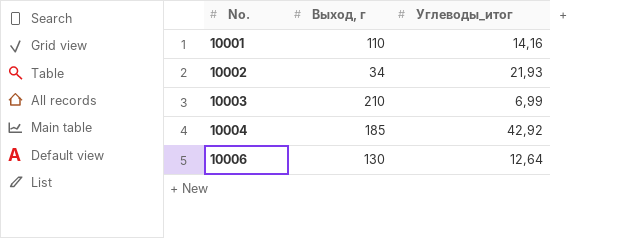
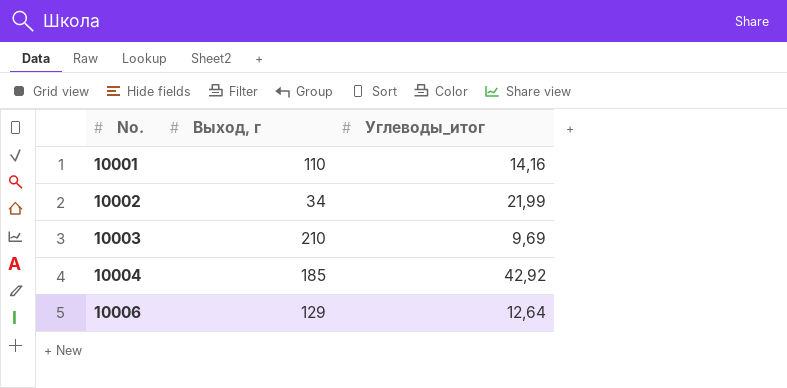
10002 | Углеводы_итог: 21,93 -> 21,99
10003 | Углеводы_итог: 6,99 -> 9,69
10006 | Выход, г: 130 -> 129

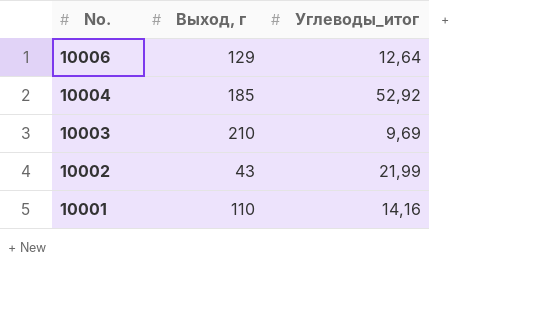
row order: No. ascending -> No. descending
10004 | Углеводы_итог: 42,92 -> 52,92
10002 | Выход, г: 34 -> 43

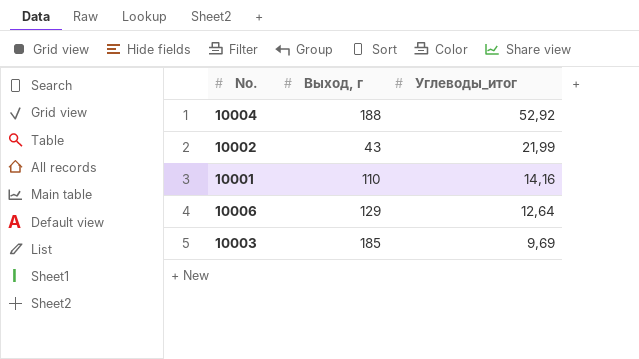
row order: No. descending -> Углеводы_итог descending
10004 | Выход, г: 185 -> 188
10003 | Выход, г: 210 -> 185

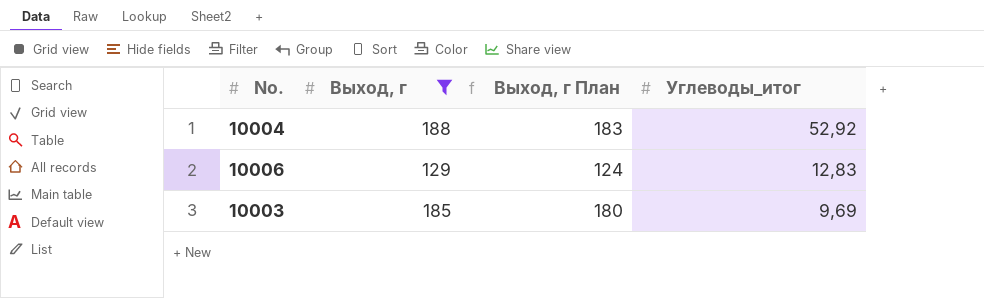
filter: none -> Выход, г >= 129
column Выход, г План | formula: none -> [Выход, г] - 5
10006 | Углеводы_итог: 12,64 -> 12,83

